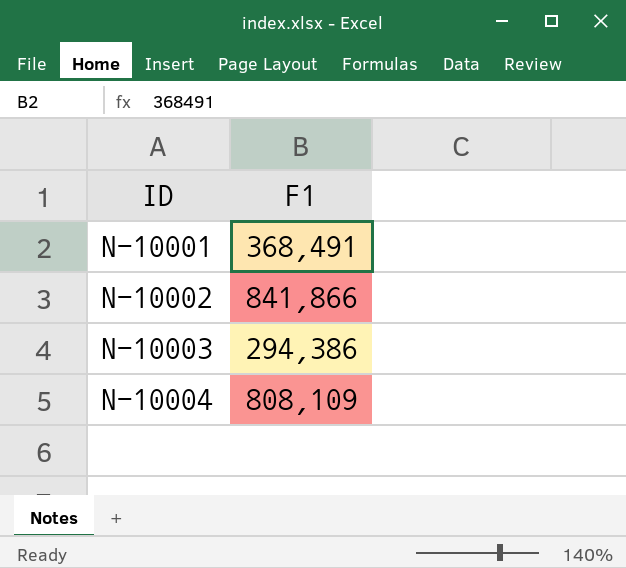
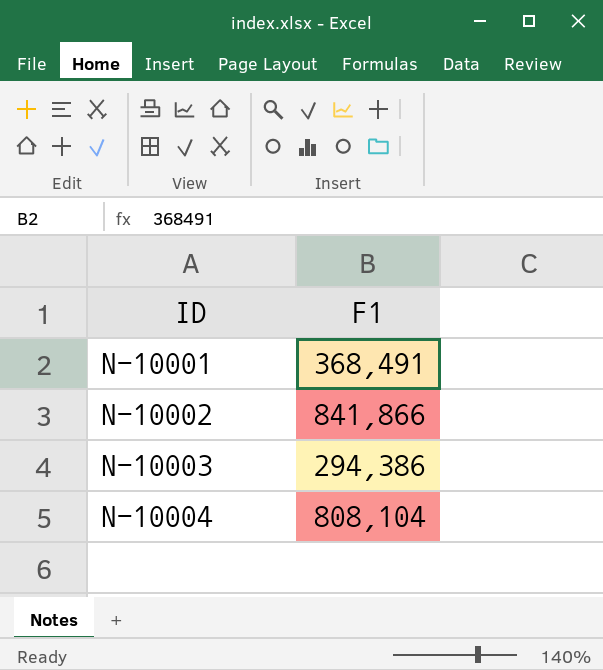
N-10004 | F1: 808,109 -> 808,104

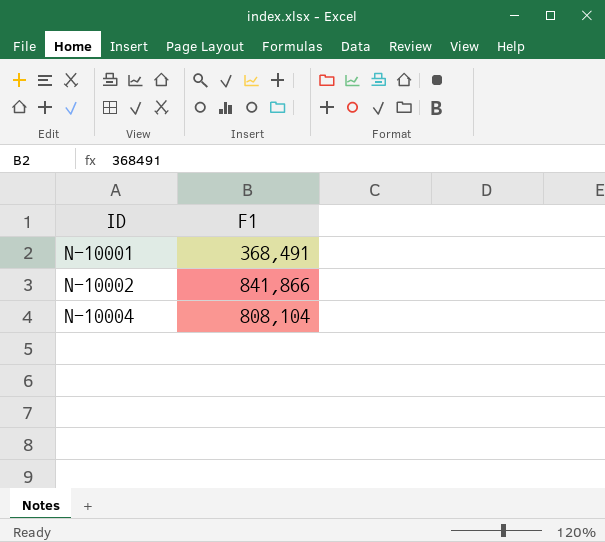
row N-10003: 294,386 -> none

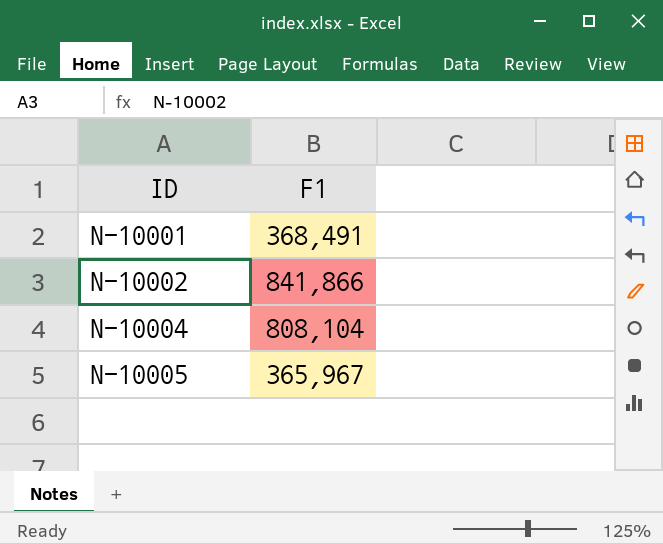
row N-10005: none -> 365,967

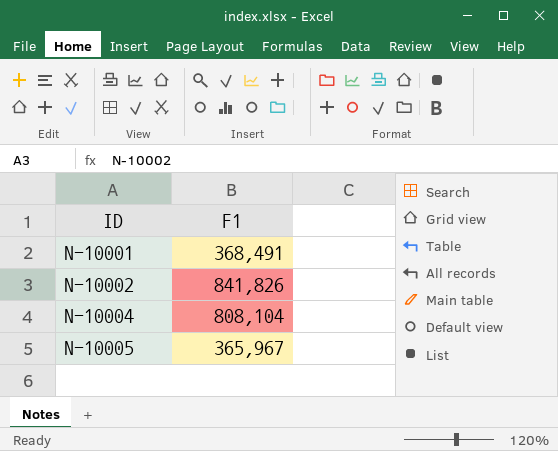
N-10002 | F1: 841,866 -> 841,826

